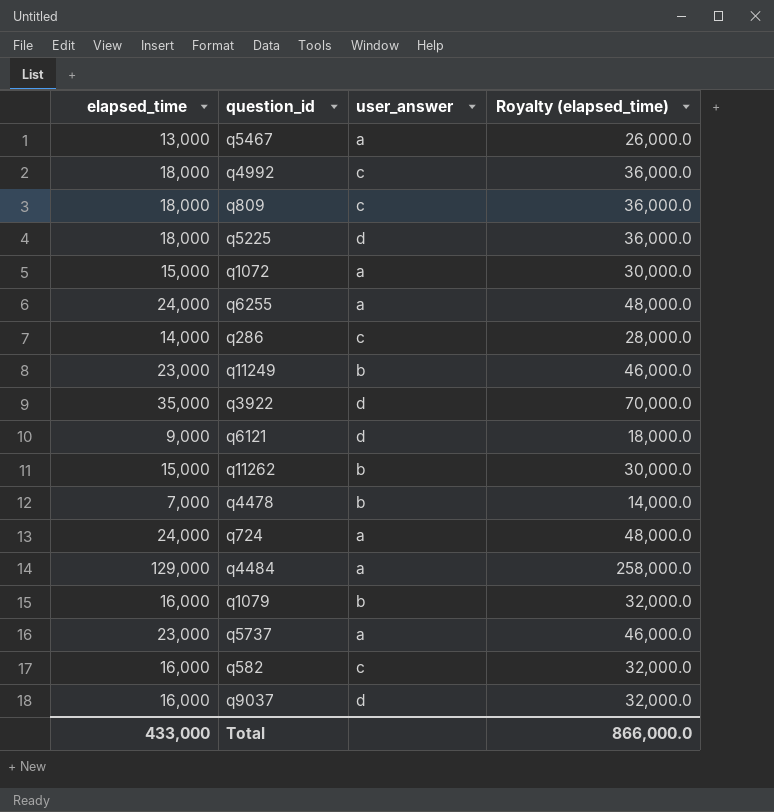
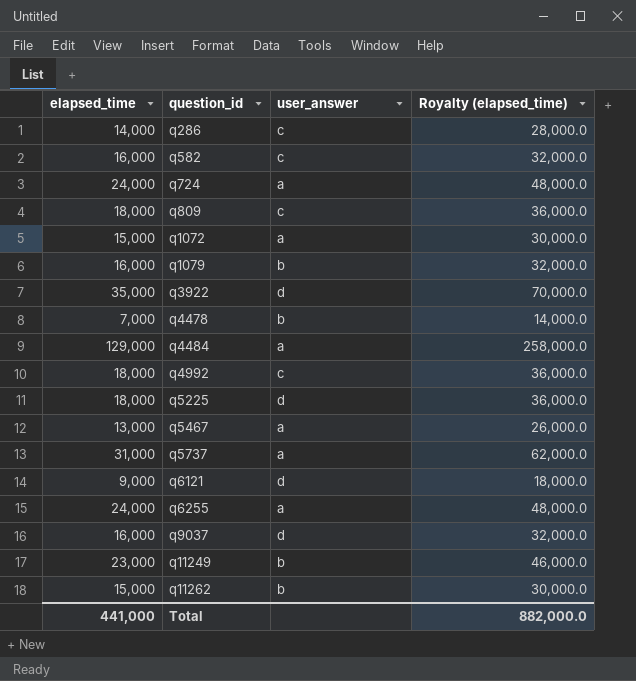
row order: none -> question_id ascending
q5737 | elapsed_time: 23,000 -> 31,000
q5737 | Royalty (elapsed_time): 46,000.0 -> 62,000.0
Total | elapsed_time: 433,000 -> 441,000
Total | Royalty (elapsed_time): 866,000.0 -> 882,000.0

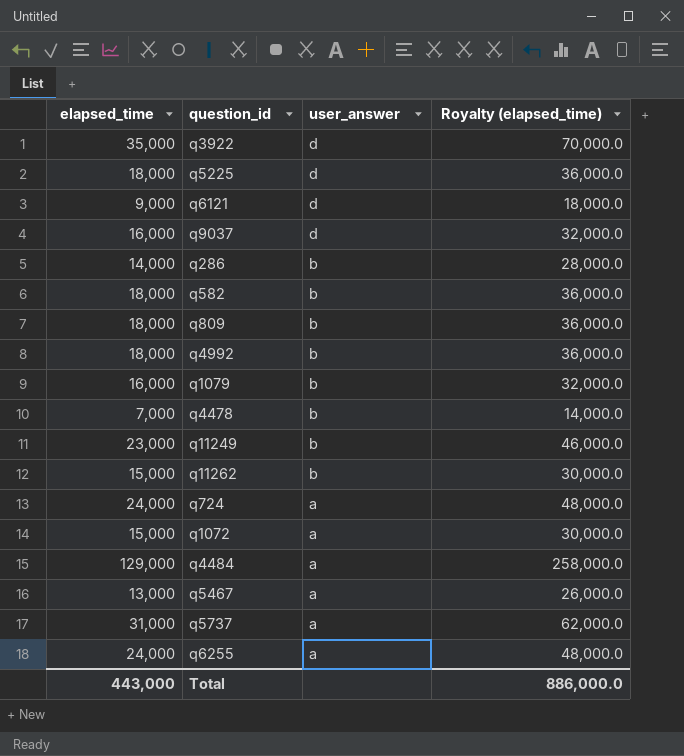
row order: question_id ascending -> user_answer descending
q286 | user_answer: c -> b
q582 | elapsed_time: 16,000 -> 18,000
q582 | user_answer: c -> b
q582 | Royalty (elapsed_time): 32,000.0 -> 36,000.0
q809 | user_answer: c -> b
q4992 | user_answer: c -> b
Total | elapsed_time: 441,000 -> 443,000
Total | Royalty (elapsed_time): 882,000.0 -> 886,000.0

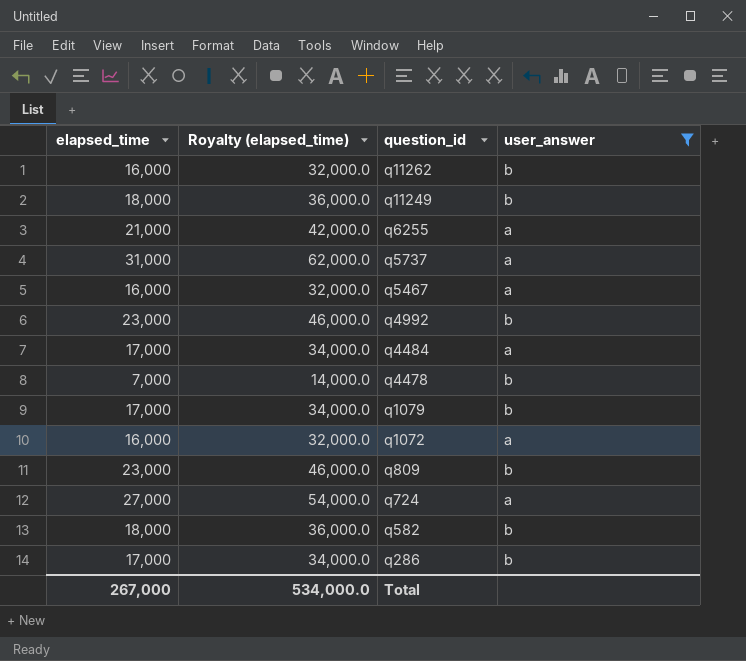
filter: none -> user_answer != d
row order: user_answer descending -> question_id descending
column Royalty (elapsed_time) | position: 4 -> 2
q11262 | elapsed_time: 15,000 -> 16,000
q11262 | Royalty (elapsed_time): 30,000.0 -> 32,000.0
q11249 | elapsed_time: 23,000 -> 18,000
q11249 | Royalty (elapsed_time): 46,000.0 -> 36,000.0
q6255 | elapsed_time: 24,000 -> 21,000
q6255 | Royalty (elapsed_time): 48,000.0 -> 42,000.0
q5467 | elapsed_time: 13,000 -> 16,000
q5467 | Royalty (elapsed_time): 26,000.0 -> 32,000.0
q4992 | elapsed_time: 18,000 -> 23,000
q4992 | Royalty (elapsed_time): 36,000.0 -> 46,000.0
q4484 | elapsed_time: 129,000 -> 17,000
q4484 | Royalty (elapsed_time): 258,000.0 -> 34,000.0
q1079 | elapsed_time: 16,000 -> 17,000
q1079 | Royalty (elapsed_time): 32,000.0 -> 34,000.0
q1072 | elapsed_time: 15,000 -> 16,000
q1072 | Royalty (elapsed_time): 30,000.0 -> 32,000.0
q809 | elapsed_time: 18,000 -> 23,000
q809 | Royalty (elapsed_time): 36,000.0 -> 46,000.0
q724 | elapsed_time: 24,000 -> 27,000
q724 | Royalty (elapsed_time): 48,000.0 -> 54,000.0
q286 | elapsed_time: 14,000 -> 17,000
q286 | Royalty (elapsed_time): 28,000.0 -> 34,000.0
Total | elapsed_time: 443,000 -> 267,000
Total | Royalty (elapsed_time): 886,000.0 -> 534,000.0

